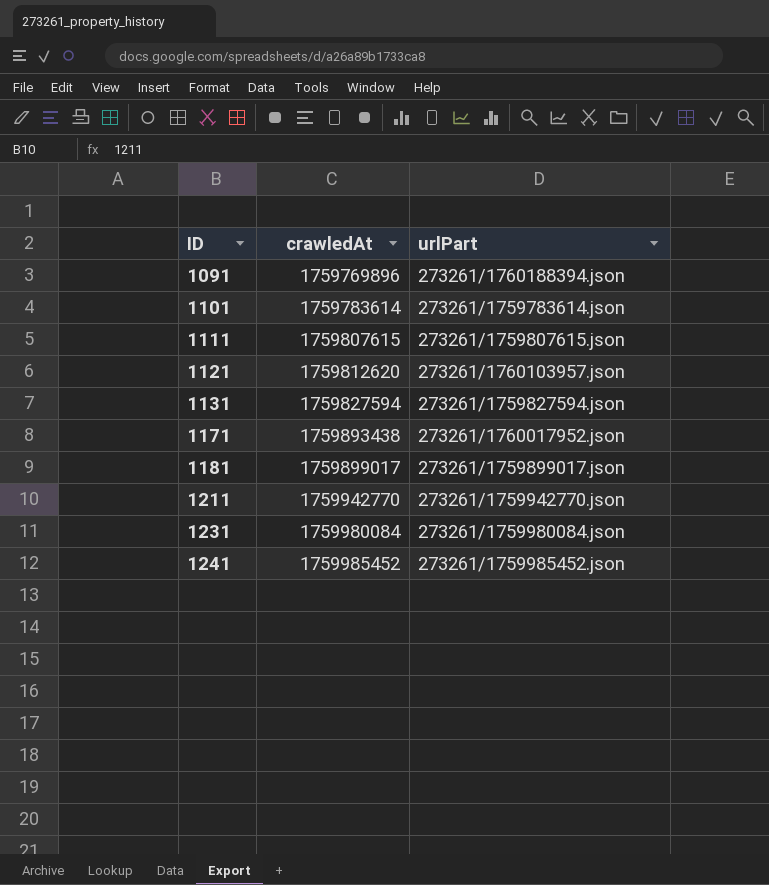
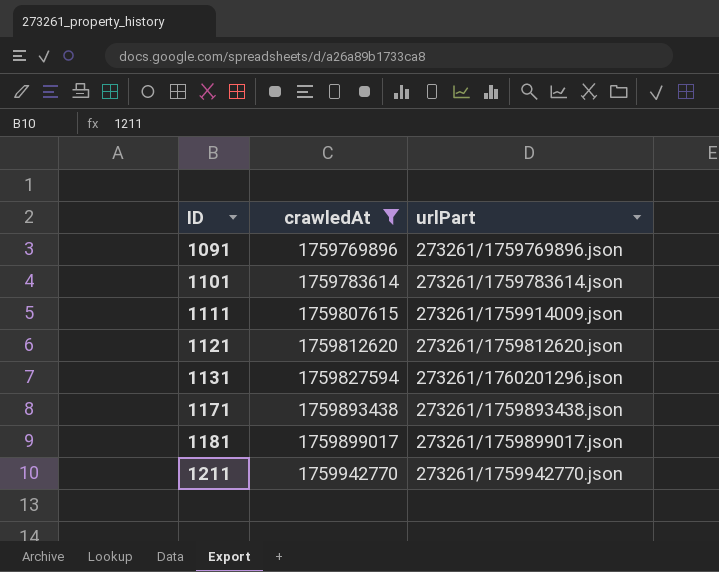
filter: none -> crawledAt <= 1759942770
1091 | urlPart: 273261/1760188394.json -> 273261/1759769896.json
1111 | urlPart: 273261/1759807615.json -> 273261/1759914009.json
1121 | urlPart: 273261/1760103957.json -> 273261/1759812620.json
1131 | urlPart: 273261/1759827594.json -> 273261/1760201296.json
1171 | urlPart: 273261/1760017952.json -> 273261/1759893438.json

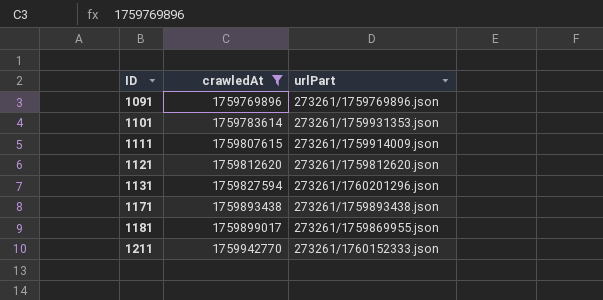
1101 | urlPart: 273261/1759783614.json -> 273261/1759931353.json
1181 | urlPart: 273261/1759899017.json -> 273261/1759869955.json
1211 | urlPart: 273261/1759942770.json -> 273261/1760152333.json

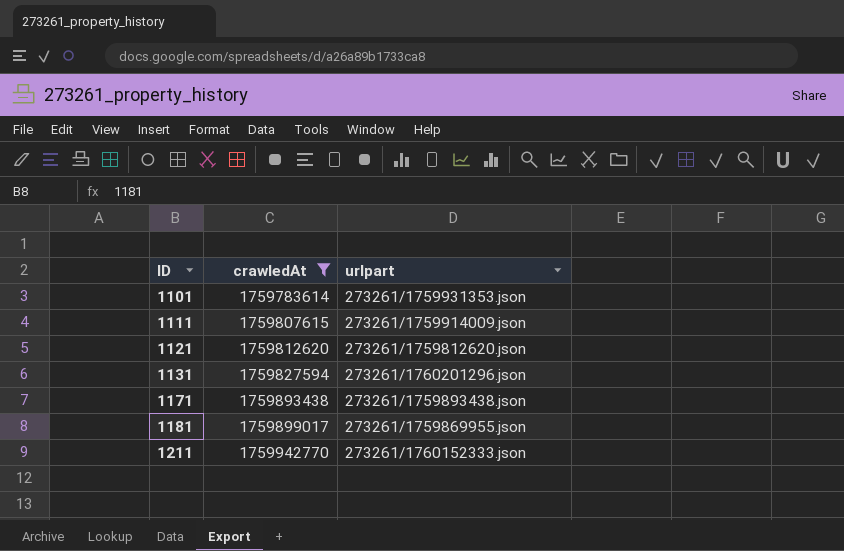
column name: urlPart -> urlpart
row 1091: 1759769896 | 273261/1759769896.json -> none

